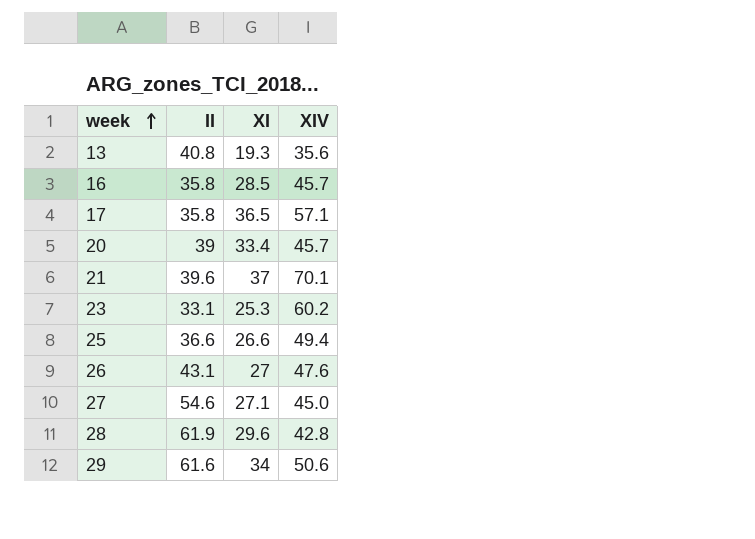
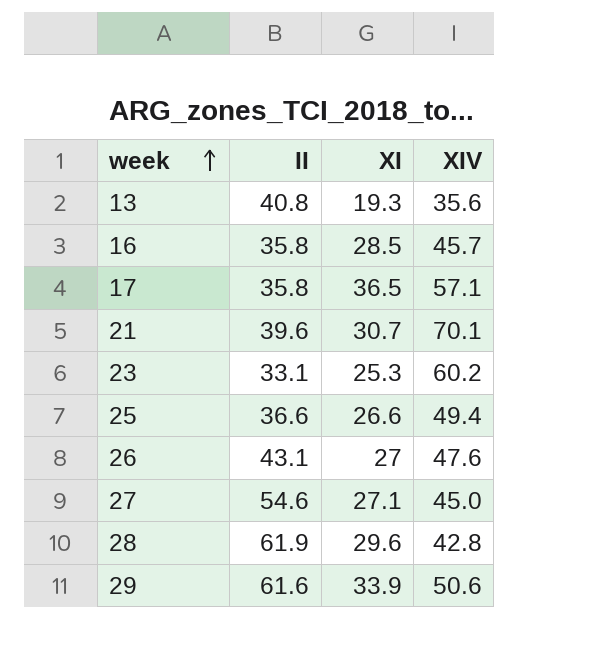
row 20: 39 | 33.4 | 45.7 -> none
21 | XI: 37 -> 30.7
29 | XI: 34 -> 33.9

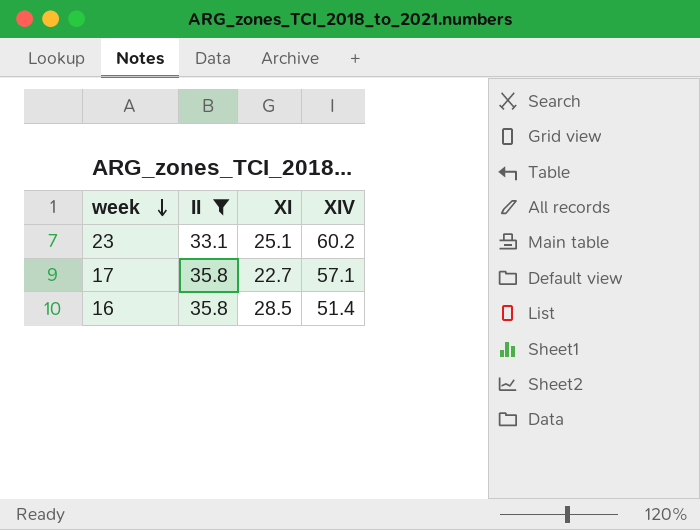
filter: none -> II <= 35.8
row order: week ascending -> week descending
23 | XI: 25.3 -> 25.1
17 | XI: 36.5 -> 22.7
16 | XIV: 45.7 -> 51.4

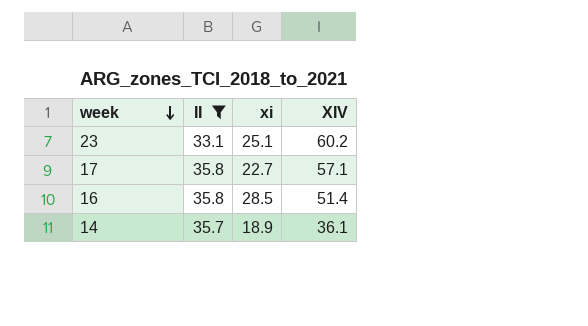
column name: XI -> xi
row 14: none -> 35.7 | 18.9 | 36.1

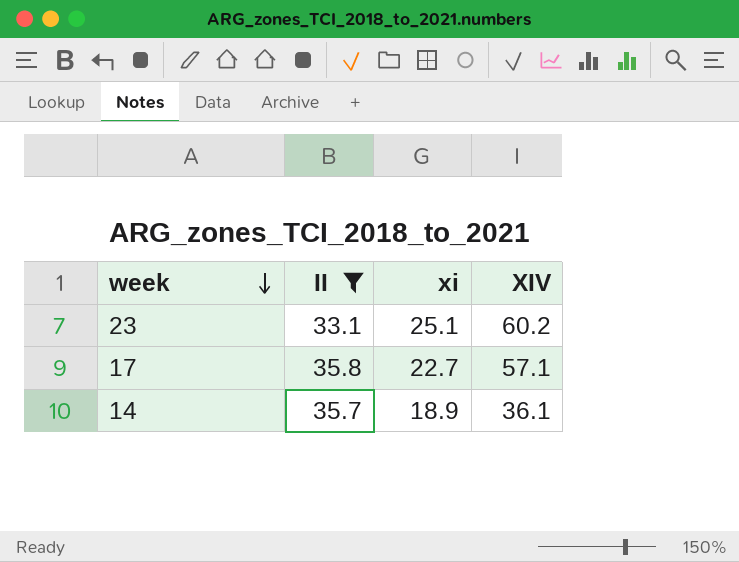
row 16: 35.8 | 28.5 | 51.4 -> none

